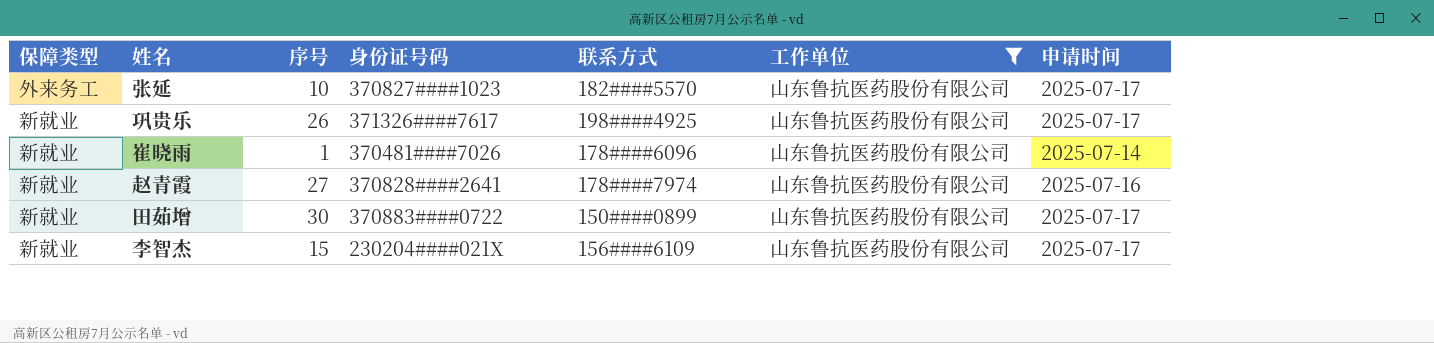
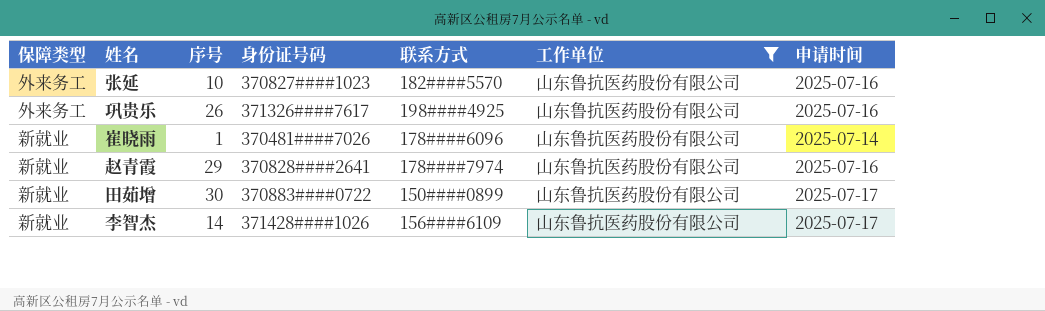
张延 | 申请时间: 2025-07-17 -> 2025-07-16
巩贵乐 | 保障类型: 新就业 -> 外来务工
巩贵乐 | 申请时间: 2025-07-17 -> 2025-07-16
赵青霞 | 序号: 27 -> 29
李智杰 | 序号: 15 -> 14
李智杰 | 身份证号码: 230204####021X -> 371428####1026

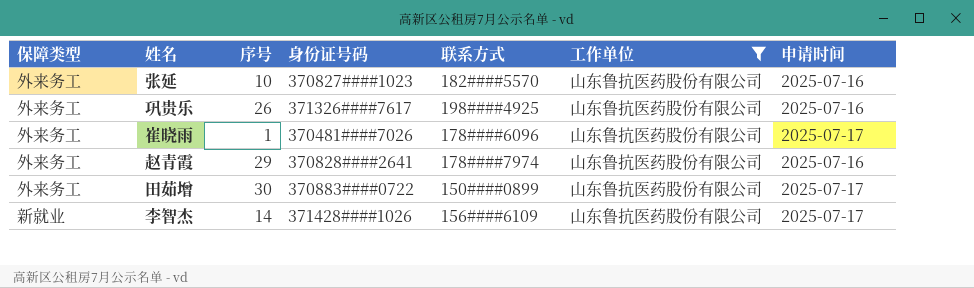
崔晓雨 | 保障类型: 新就业 -> 外来务工
崔晓雨 | 申请时间: 2025-07-14 -> 2025-07-17
赵青霞 | 保障类型: 新就业 -> 外来务工
田茹增 | 保障类型: 新就业 -> 外来务工

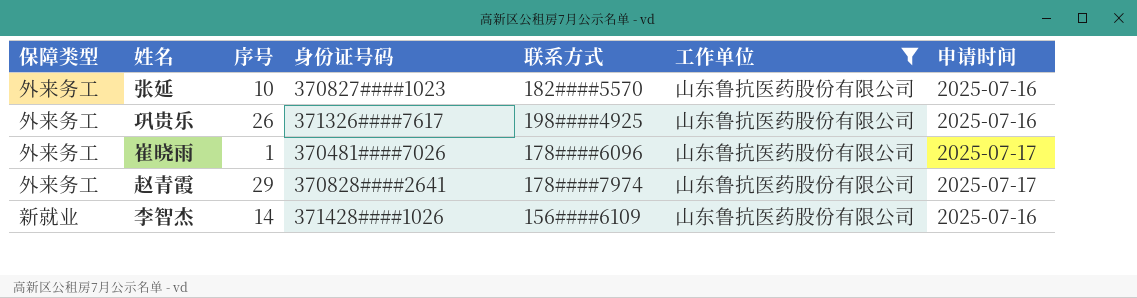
row 田茹增: 外来务工 | 30 | 370883####0722 | 150####0899 | 山东鲁抗医药股份有限公司 | 2025-07-17 -> none
赵青霞 | 申请时间: 2025-07-16 -> 2025-07-17
李智杰 | 申请时间: 2025-07-17 -> 2025-07-16

